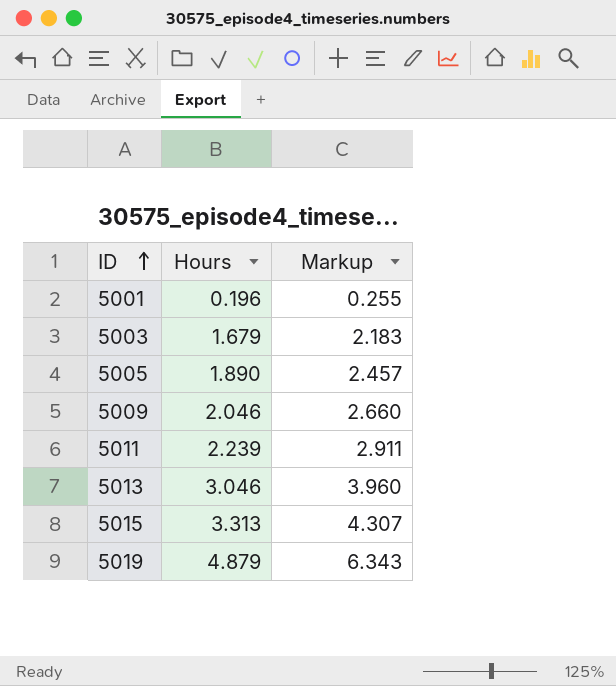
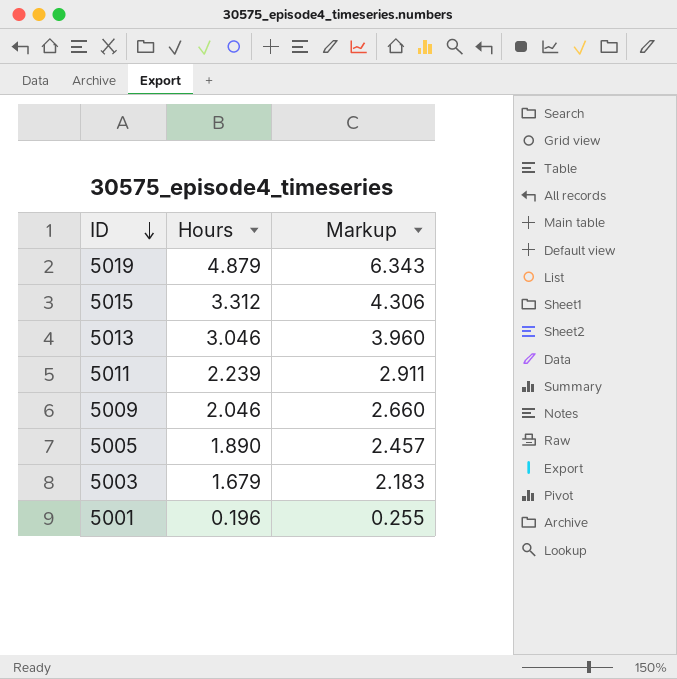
row order: ID ascending -> ID descending
5015 | Hours: 3.313 -> 3.312
5015 | Markup: 4.307 -> 4.306

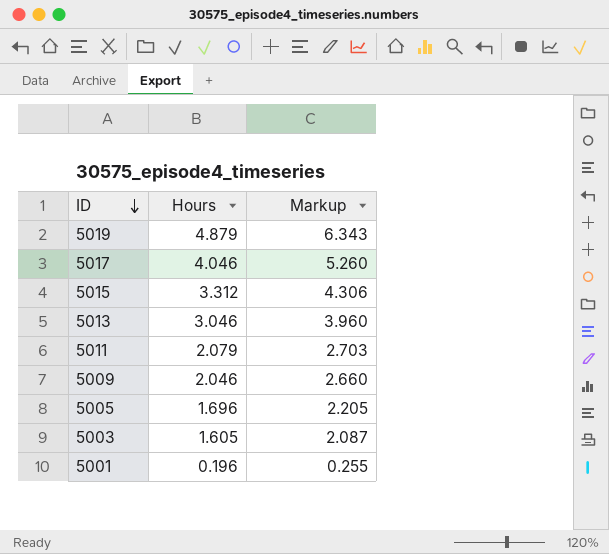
row 5017: none -> 4.046 | 5.260
5011 | Hours: 2.239 -> 2.079
5011 | Markup: 2.911 -> 2.703
5005 | Hours: 1.890 -> 1.696
5005 | Markup: 2.457 -> 2.205
5003 | Hours: 1.679 -> 1.605
5003 | Markup: 2.183 -> 2.087

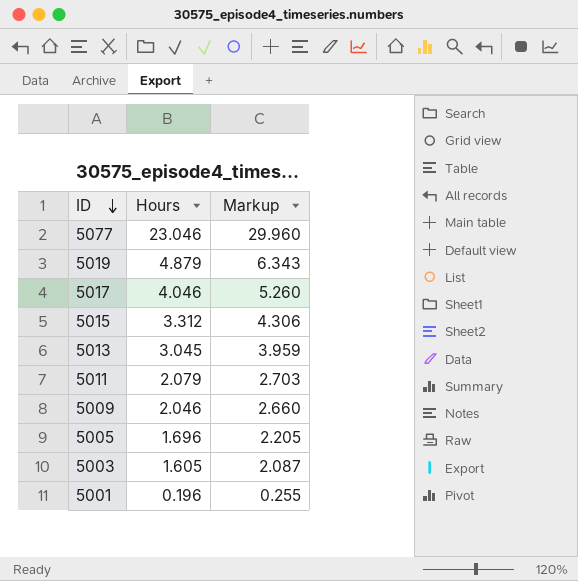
row 5077: none -> 23.046 | 29.960
5013 | Hours: 3.046 -> 3.045
5013 | Markup: 3.960 -> 3.959

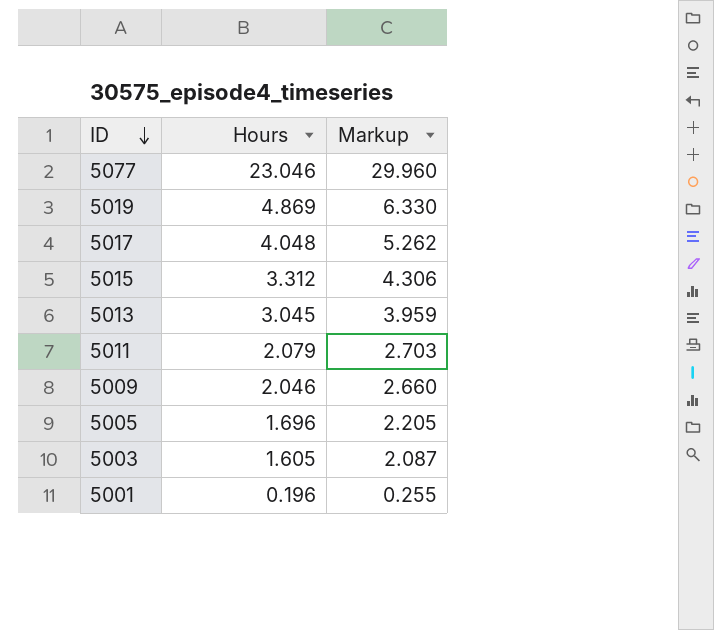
5019 | Hours: 4.879 -> 4.869
5019 | Markup: 6.343 -> 6.330
5017 | Hours: 4.046 -> 4.048
5017 | Markup: 5.260 -> 5.262

